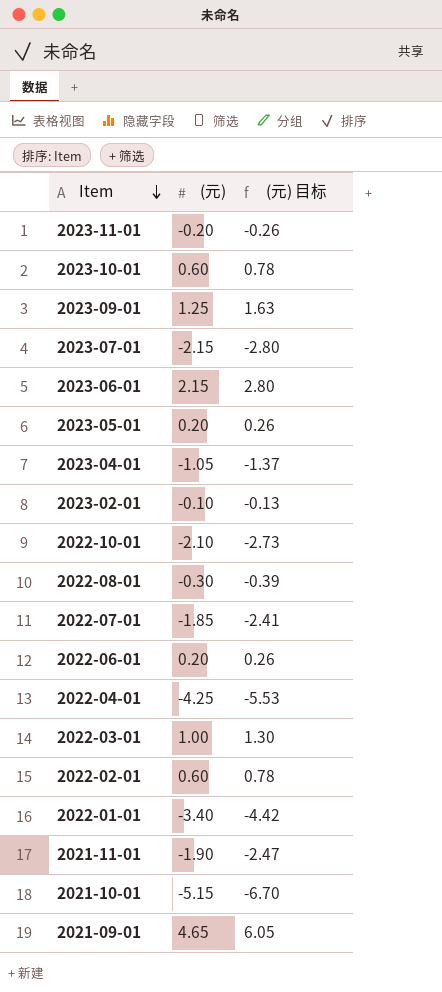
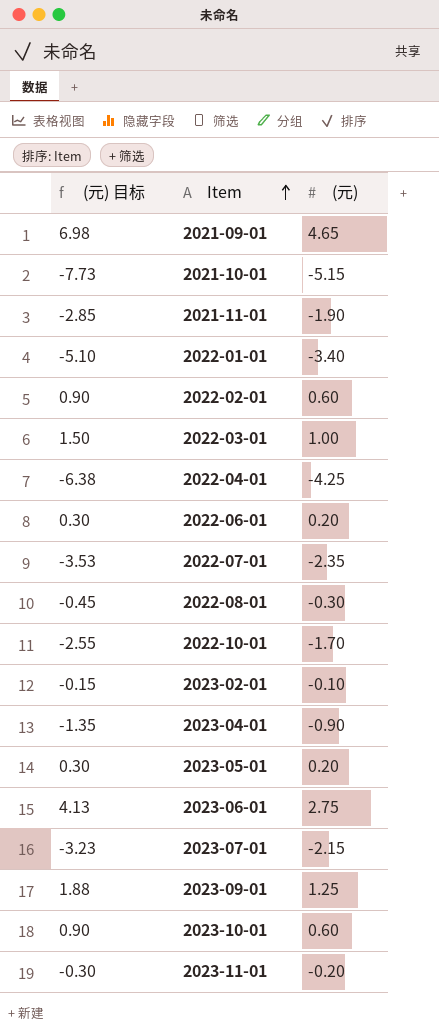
row order: Item descending -> Item ascending
column (元) 目标 | formula: [(元)] * 1.3 -> [(元)] * 1.5
column (元) 目标 | position: 3 -> 1
2022-07-01 | (元): -1.85 -> -2.35
2022-10-01 | (元): -2.10 -> -1.70
2023-04-01 | (元): -1.05 -> -0.90
2023-06-01 | (元): 2.15 -> 2.75

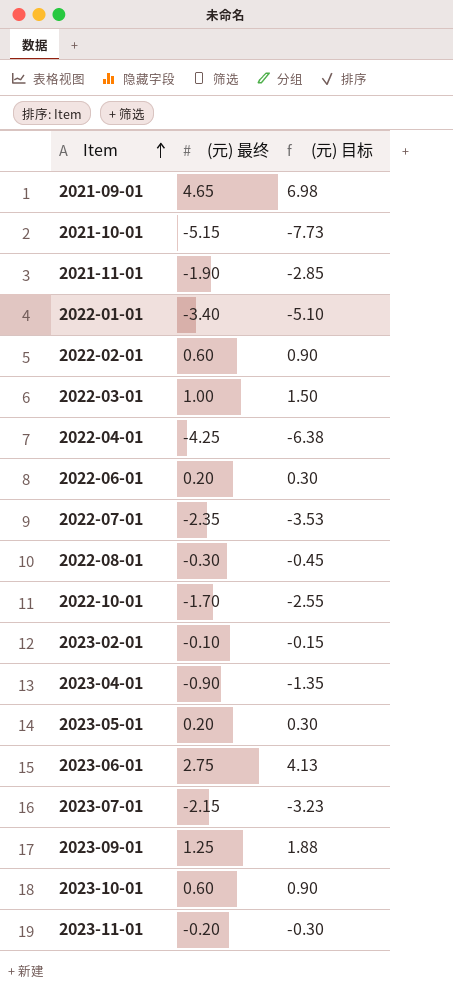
column name: (元) -> (元) 最终
column (元) 目标 | position: 1 -> 3

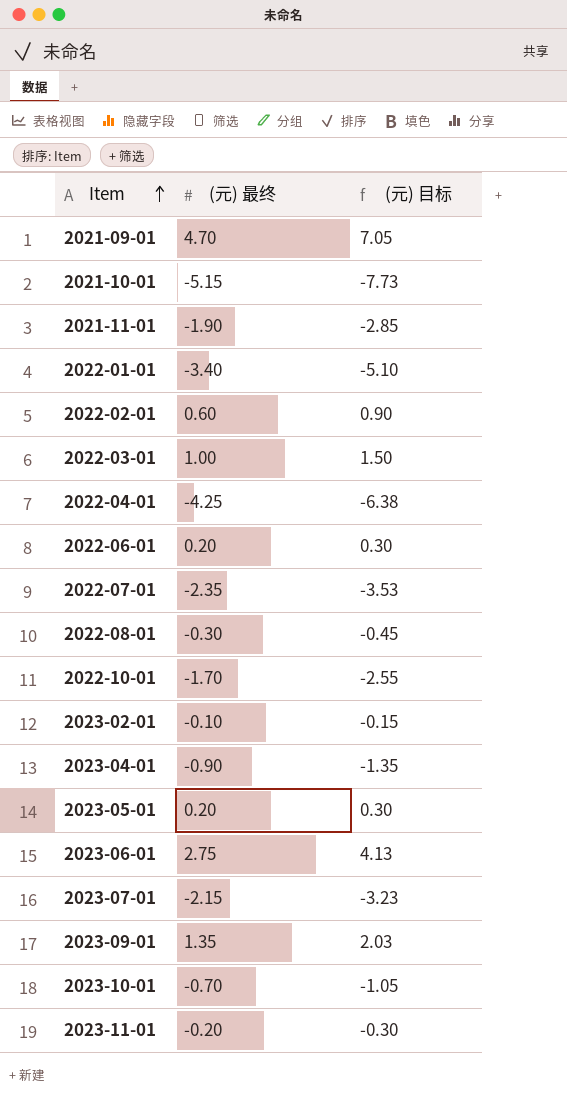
2021-09-01 | (元) 最终: 4.65 -> 4.70
2021-09-01 | (元) 目标: 6.98 -> 7.05
2023-09-01 | (元) 最终: 1.25 -> 1.35
2023-09-01 | (元) 目标: 1.88 -> 2.03
2023-10-01 | (元) 最终: 0.60 -> -0.70
2023-10-01 | (元) 目标: 0.90 -> -1.05

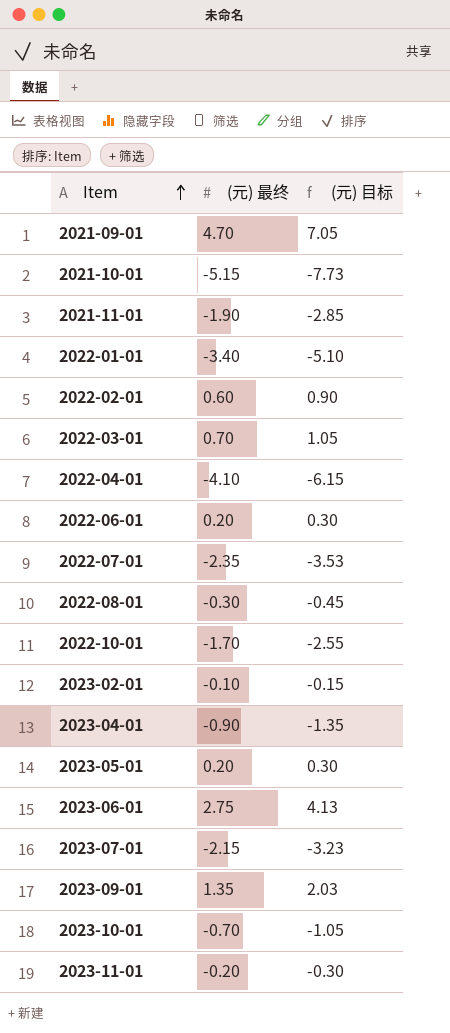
2022-03-01 | (元) 最终: 1.00 -> 0.70
2022-03-01 | (元) 目标: 1.50 -> 1.05
2022-04-01 | (元) 最终: -4.25 -> -4.10
2022-04-01 | (元) 目标: -6.38 -> -6.15

